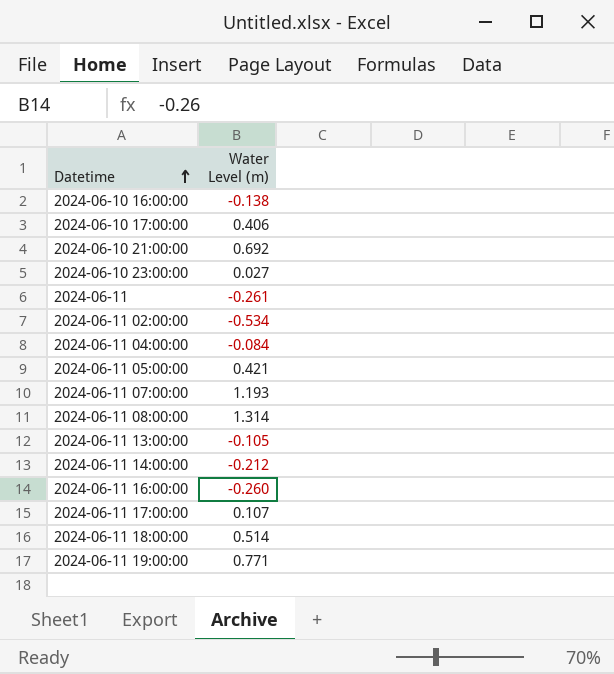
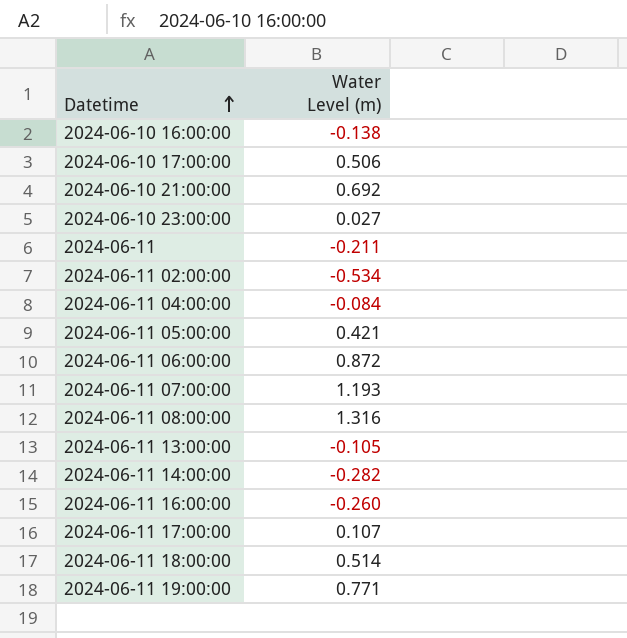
2024-06-10 17:00:00 | Water Level (m): 0.406 -> 0.506
2024-06-11 | Water Level (m): -0.261 -> -0.211
row 2024-06-11 06:00:00: none -> 0.872
2024-06-11 08:00:00 | Water Level (m): 1.314 -> 1.316
2024-06-11 14:00:00 | Water Level (m): -0.212 -> -0.282

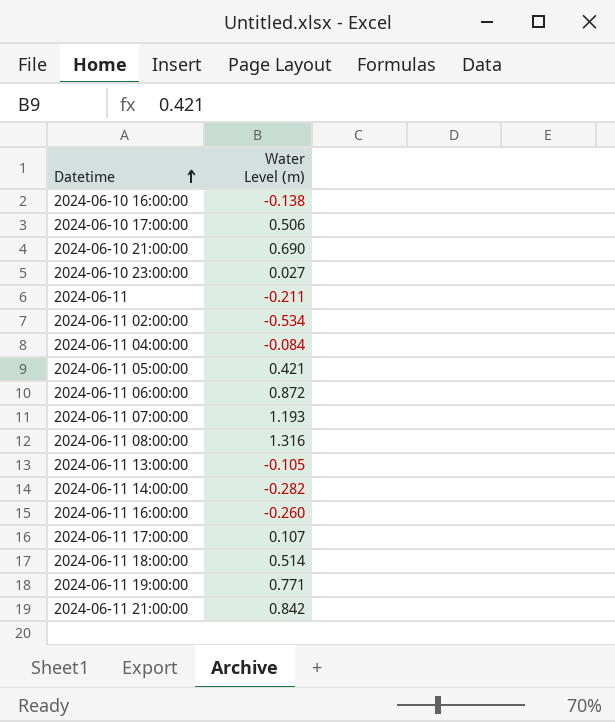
2024-06-10 21:00:00 | Water Level (m): 0.692 -> 0.690
row 2024-06-11 21:00:00: none -> 0.842

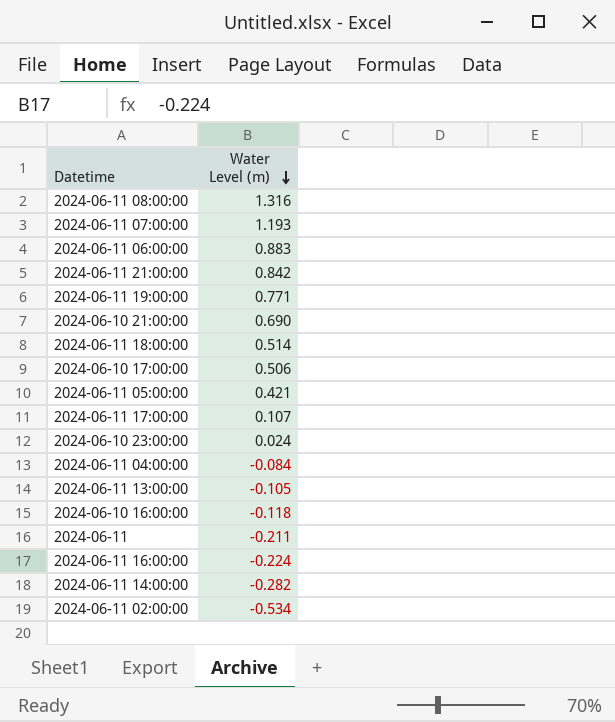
row order: Datetime ascending -> Water Level (m) descending
2024-06-11 06:00:00 | Water Level (m): 0.872 -> 0.883
2024-06-10 23:00:00 | Water Level (m): 0.027 -> 0.024
2024-06-10 16:00:00 | Water Level (m): -0.138 -> -0.118
2024-06-11 16:00:00 | Water Level (m): -0.260 -> -0.224

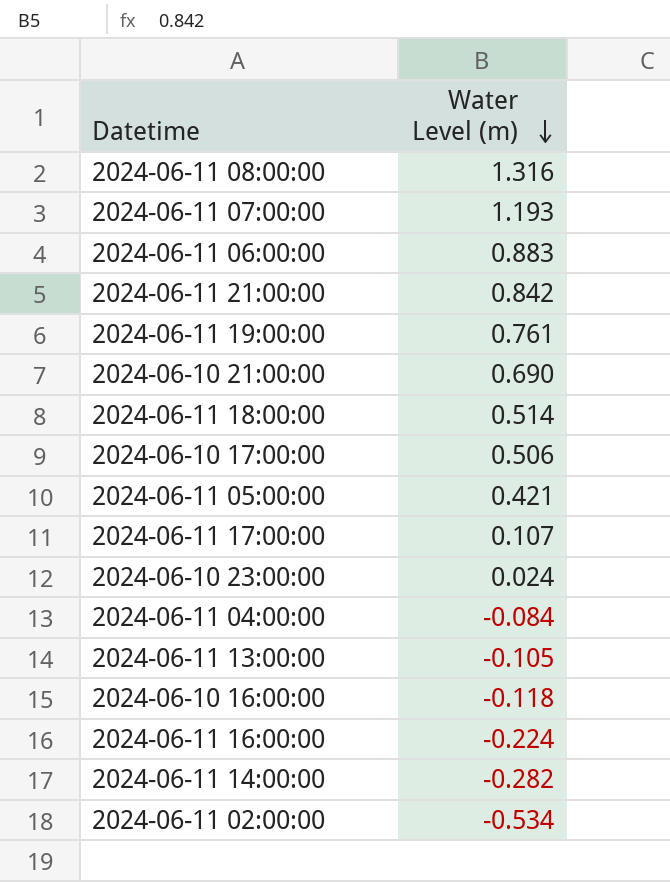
row 2024-06-11: -0.211 -> none
2024-06-11 19:00:00 | Water Level (m): 0.771 -> 0.761

